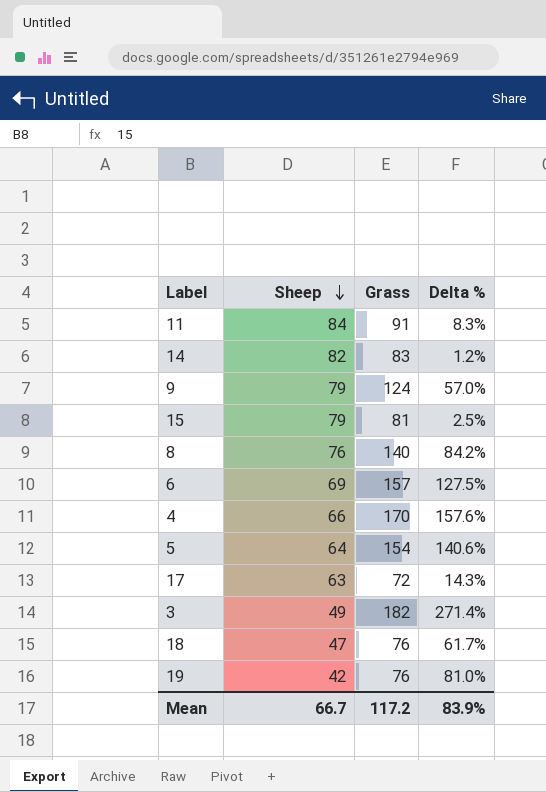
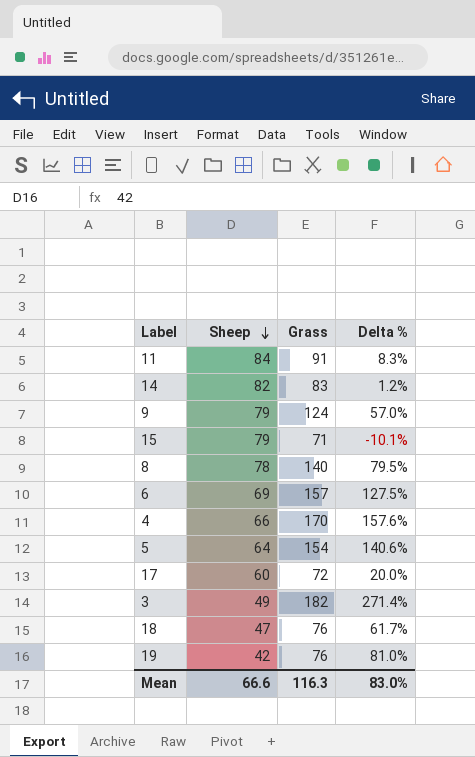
15 | Grass: 81 -> 71
15 | Delta %: 2.5% -> -10.1%
8 | Sheep: 76 -> 78
8 | Delta %: 84.2% -> 79.5%
17 | Sheep: 63 -> 60
17 | Delta %: 14.3% -> 20.0%
Mean | Sheep: 66.7 -> 66.6
Mean | Grass: 117.2 -> 116.3
Mean | Delta %: 83.9% -> 83.0%

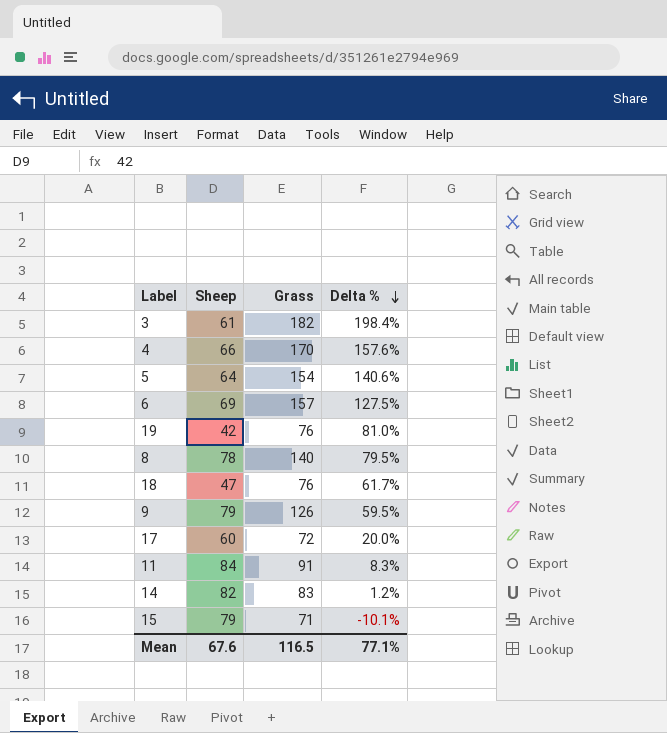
row order: Sheep descending -> Delta % descending
3 | Sheep: 49 -> 61
3 | Delta %: 271.4% -> 198.4%
9 | Grass: 124 -> 126
9 | Delta %: 57.0% -> 59.5%
Mean | Sheep: 66.6 -> 67.6
Mean | Grass: 116.3 -> 116.5
Mean | Delta %: 83.0% -> 77.1%

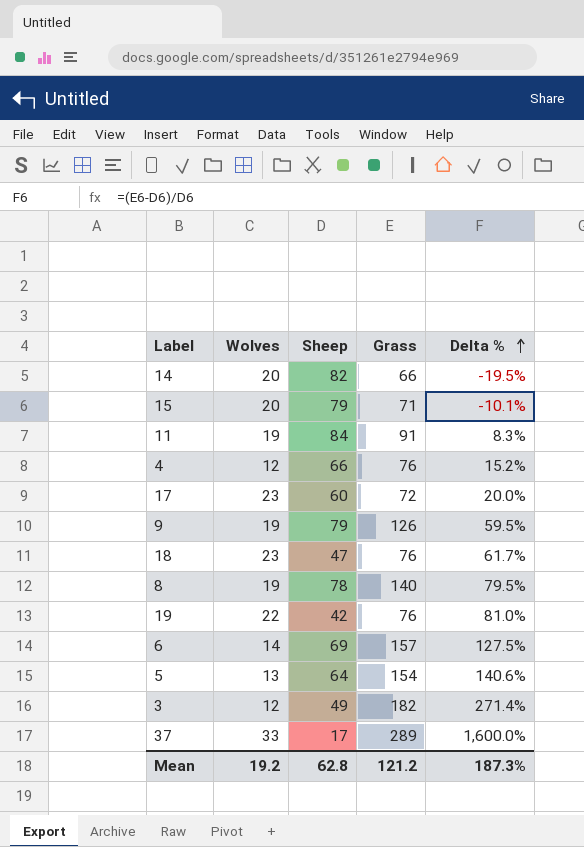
row order: Delta % descending -> Delta % ascending
column Wolves | position: none -> 2
14 | Grass: 83 -> 66
14 | Delta %: 1.2% -> -19.5%
4 | Grass: 170 -> 76
4 | Delta %: 157.6% -> 15.2%
3 | Sheep: 61 -> 49
3 | Delta %: 198.4% -> 271.4%
row 37: none -> 33 | 17 | 289 | 1,600.0%
Mean | Sheep: 67.6 -> 62.8
Mean | Grass: 116.5 -> 121.2
Mean | Delta %: 77.1% -> 187.3%

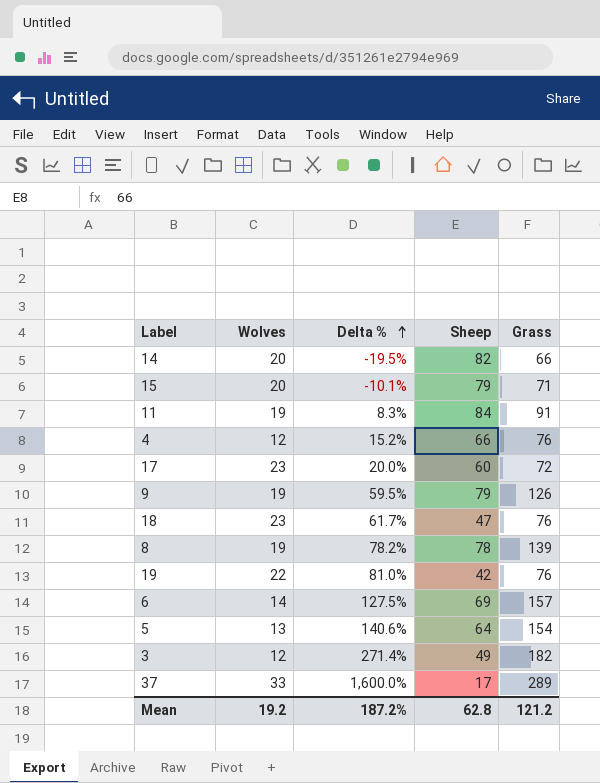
column Delta % | position: 5 -> 3
8 | Delta %: 79.5% -> 78.2%
8 | Grass: 140 -> 139
Mean | Delta %: 187.3% -> 187.2%

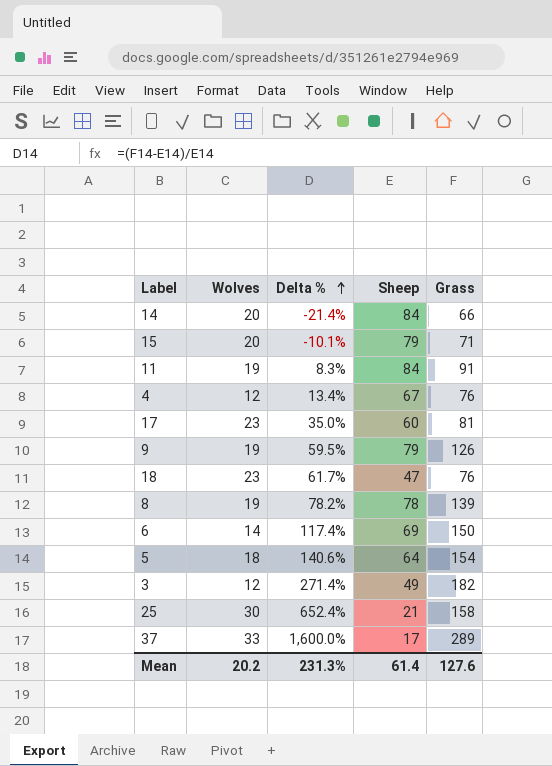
row 19: 22 | 81.0% | 42 | 76 -> none
14 | Delta %: -19.5% -> -21.4%
14 | Sheep: 82 -> 84
4 | Delta %: 15.2% -> 13.4%
4 | Sheep: 66 -> 67
17 | Delta %: 20.0% -> 35.0%
17 | Grass: 72 -> 81
6 | Delta %: 127.5% -> 117.4%
6 | Grass: 157 -> 150
5 | Wolves: 13 -> 18
row 25: none -> 30 | 652.4% | 21 | 158
Mean | Wolves: 19.2 -> 20.2
Mean | Delta %: 187.2% -> 231.3%
Mean | Sheep: 62.8 -> 61.4
Mean | Grass: 121.2 -> 127.6

